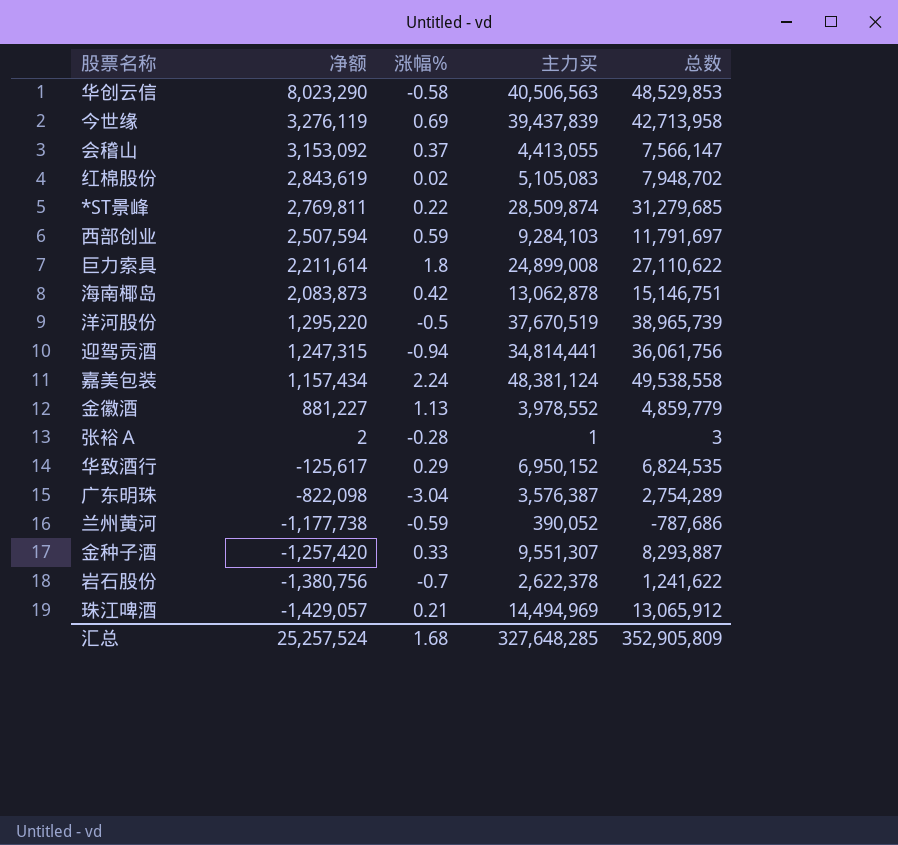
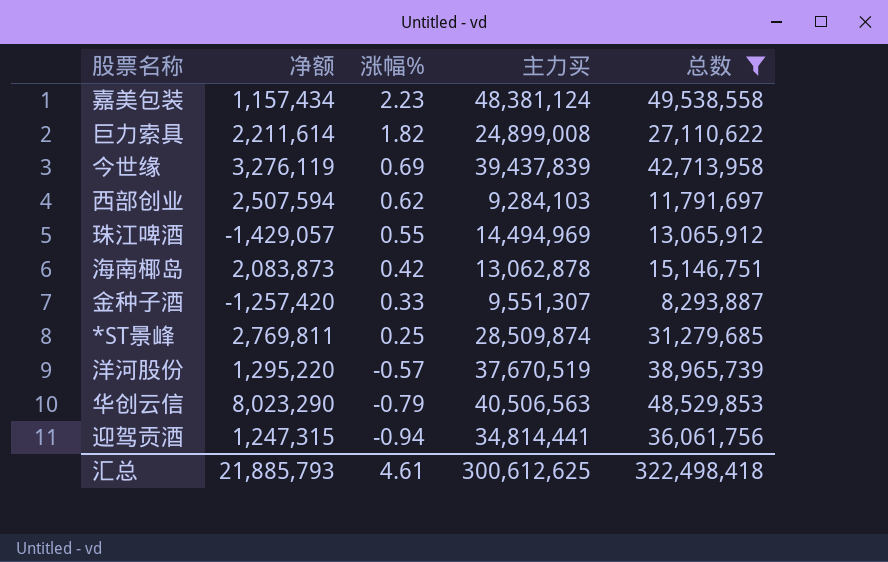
filter: none -> 总数 >= 8,293,887
row order: 净额 descending -> 涨幅% descending
嘉美包装 | 涨幅%: 2.24 -> 2.23
巨力索具 | 涨幅%: 1.8 -> 1.82
西部创业 | 涨幅%: 0.59 -> 0.62
珠江啤酒 | 涨幅%: 0.21 -> 0.55
*ST景峰 | 涨幅%: 0.22 -> 0.25
洋河股份 | 涨幅%: -0.5 -> -0.57
华创云信 | 涨幅%: -0.58 -> -0.79
汇总 | 净额: 25,257,524 -> 21,885,793
汇总 | 涨幅%: 1.68 -> 4.61
汇总 | 主力买: 327,648,285 -> 300,612,625
汇总 | 总数: 352,905,809 -> 322,498,418

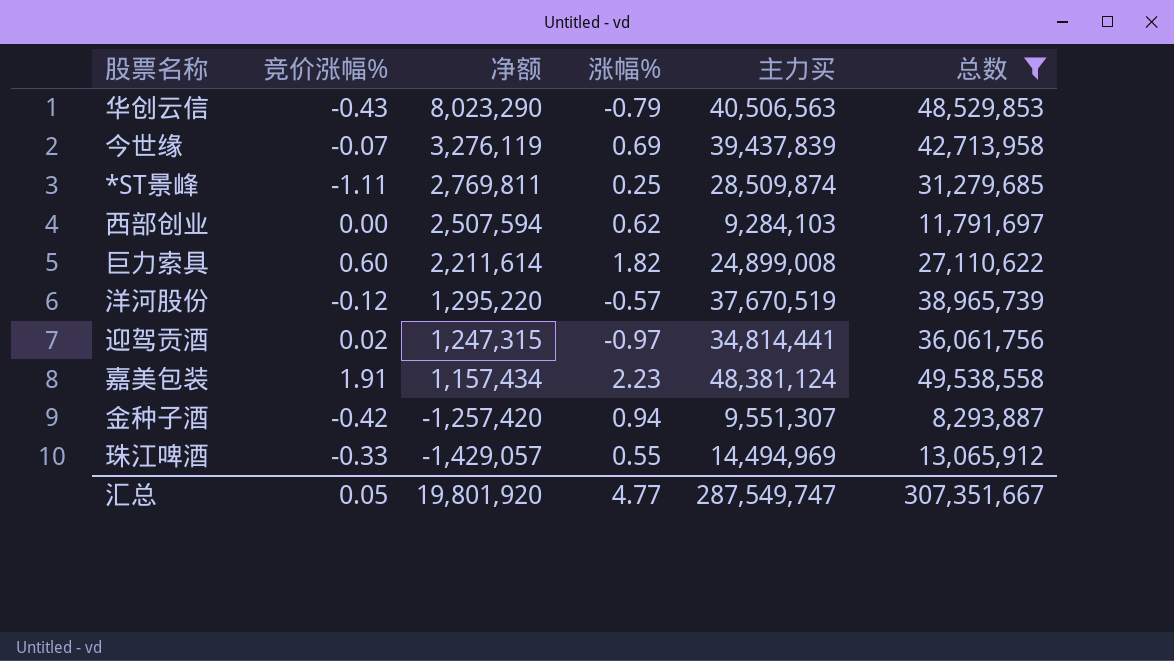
row order: 涨幅% descending -> 净额 descending
column 竞价涨幅% | position: none -> 2
row 海南椰岛: 2,083,873 | 0.42 | 13,062,878 | 15,146,751 -> none
迎驾贡酒 | 涨幅%: -0.94 -> -0.97
金种子酒 | 涨幅%: 0.33 -> 0.94
汇总 | 净额: 21,885,793 -> 19,801,920
汇总 | 涨幅%: 4.61 -> 4.77
汇总 | 主力买: 300,612,625 -> 287,549,747
汇总 | 总数: 322,498,418 -> 307,351,667

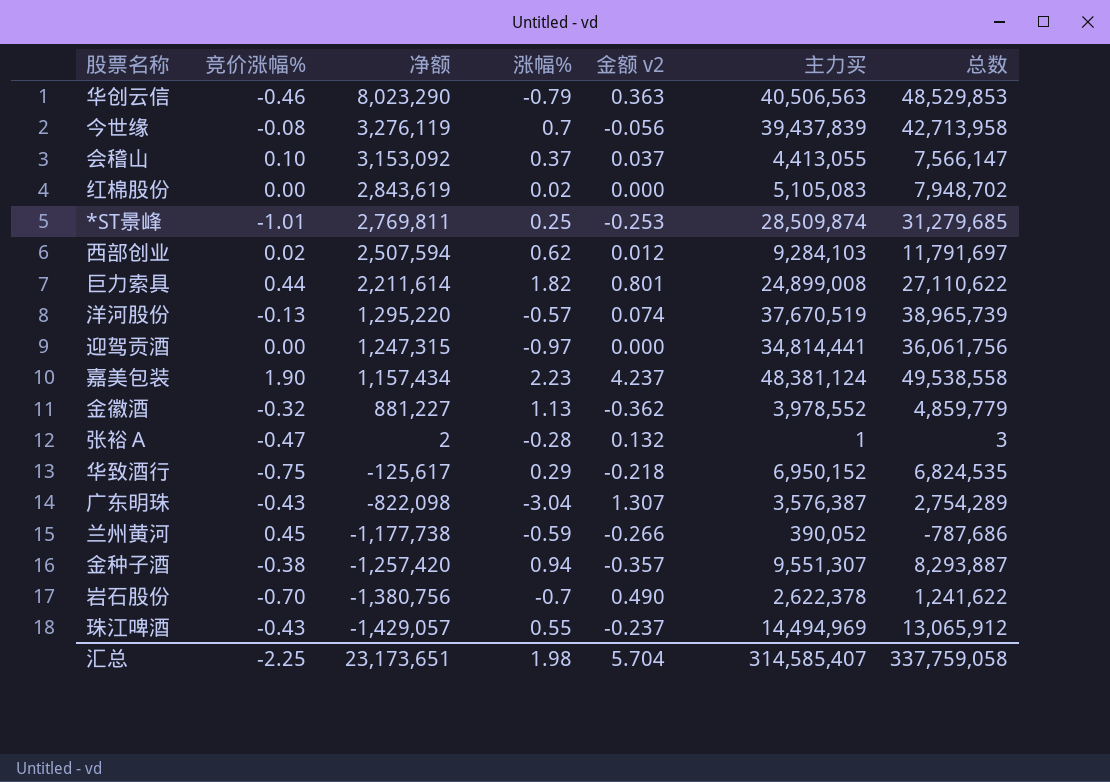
filter: 总数 >= 8,293,887 -> none
column 金额 v2 | formula: none -> [竞价涨幅%] * [涨幅%]
华创云信 | 竞价涨幅%: -0.43 -> -0.46
今世缘 | 竞价涨幅%: -0.07 -> -0.08
今世缘 | 涨幅%: 0.69 -> 0.7
*ST景峰 | 竞价涨幅%: -1.11 -> -1.01
西部创业 | 竞价涨幅%: 0.00 -> 0.02
巨力索具 | 竞价涨幅%: 0.60 -> 0.44
洋河股份 | 竞价涨幅%: -0.12 -> -0.13
迎驾贡酒 | 竞价涨幅%: 0.02 -> 0.00
嘉美包装 | 竞价涨幅%: 1.91 -> 1.90
金种子酒 | 竞价涨幅%: -0.42 -> -0.38
珠江啤酒 | 竞价涨幅%: -0.33 -> -0.43
汇总 | 竞价涨幅%: 0.05 -> -2.25
汇总 | 净额: 19,801,920 -> 23,173,651
汇总 | 涨幅%: 4.77 -> 1.98
汇总 | 主力买: 287,549,747 -> 314,585,407
汇总 | 总数: 307,351,667 -> 337,759,058

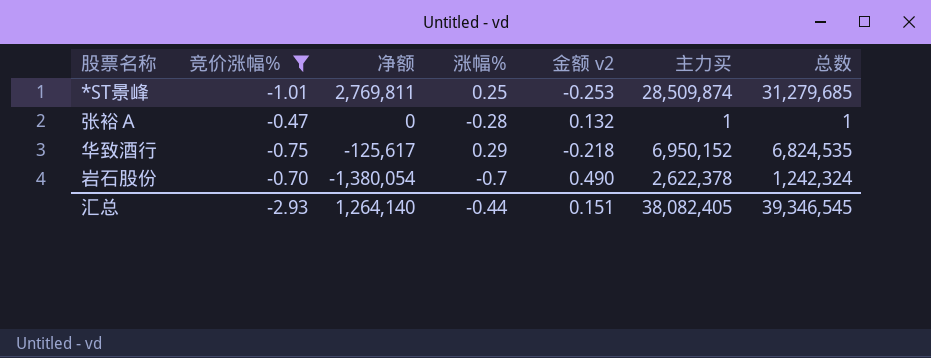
filter: none -> 竞价涨幅% <= -0.47
张裕Ａ | 净额: 2 -> 0
张裕Ａ | 总数: 3 -> 1
岩石股份 | 净额: -1,380,756 -> -1,380,054
岩石股份 | 总数: 1,241,622 -> 1,242,324
汇总 | 竞价涨幅%: -2.25 -> -2.93
汇总 | 净额: 23,173,651 -> 1,264,140
汇总 | 涨幅%: 1.98 -> -0.44
汇总 | 金额 v2: 5.704 -> 0.151
汇总 | 主力买: 314,585,407 -> 38,082,405
汇总 | 总数: 337,759,058 -> 39,346,545

